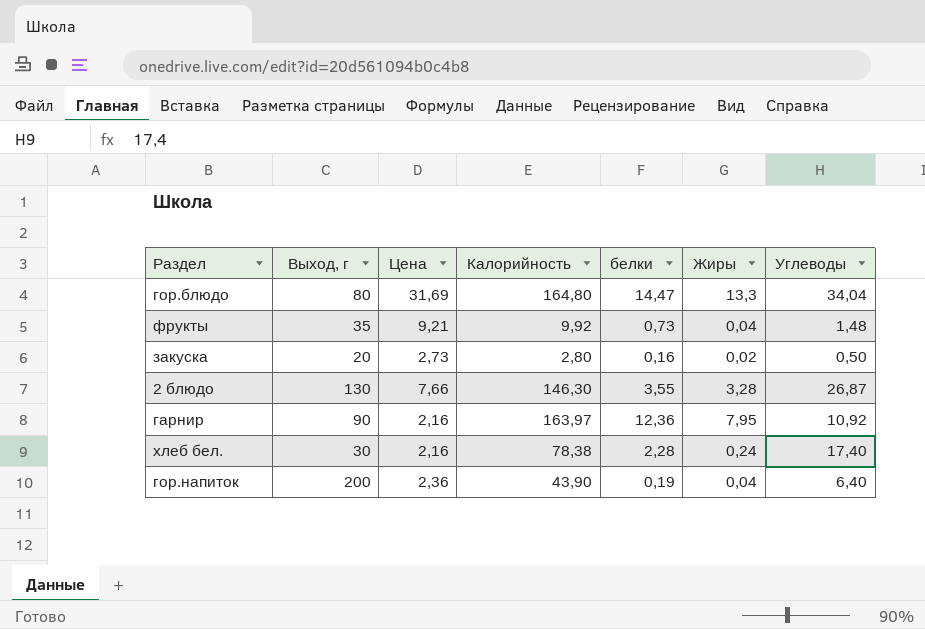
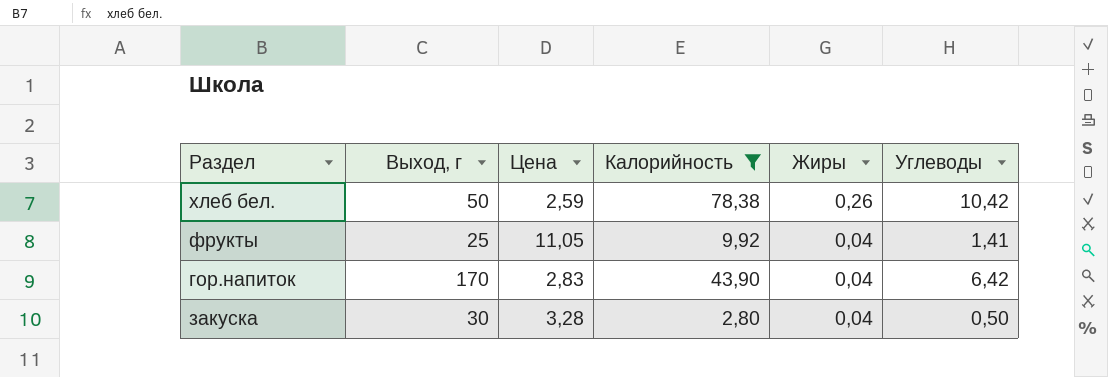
filter: none -> Калорийность <= 78,38
row order: none -> Жиры descending
column белки | position: 5 -> none
хлеб бел. | Выход, г: 30 -> 50
хлеб бел. | Цена: 2,16 -> 2,59
хлеб бел. | Жиры: 0,24 -> 0,26
хлеб бел. | Углеводы: 17,40 -> 10,42
фрукты | Выход, г: 35 -> 25
фрукты | Цена: 9,21 -> 11,05
фрукты | Углеводы: 1,48 -> 1,41
гор.напиток | Выход, г: 200 -> 170
гор.напиток | Цена: 2,36 -> 2,83
гор.напиток | Углеводы: 6,40 -> 6,42
закуска | Выход, г: 20 -> 30
закуска | Цена: 2,73 -> 3,28
закуска | Жиры: 0,02 -> 0,04

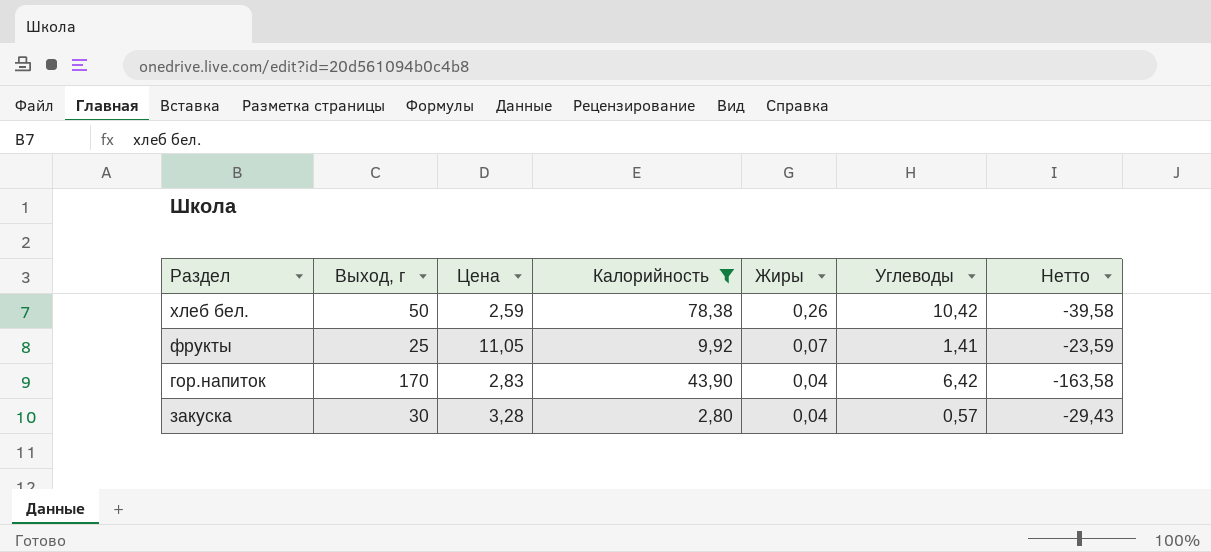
column Нетто | formula: none -> [Углеводы] - [Выход, г]
фрукты | Жиры: 0,04 -> 0,07
закуска | Углеводы: 0,50 -> 0,57

